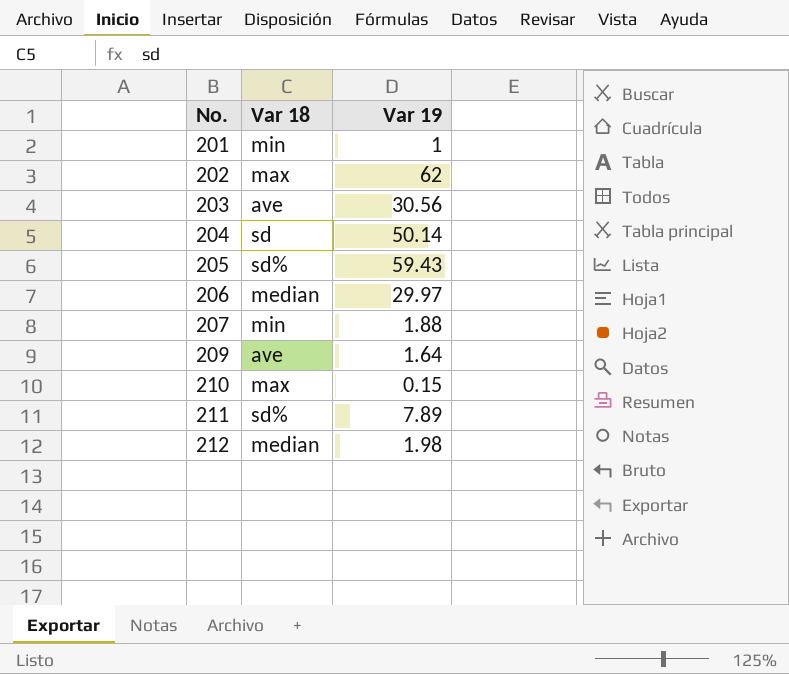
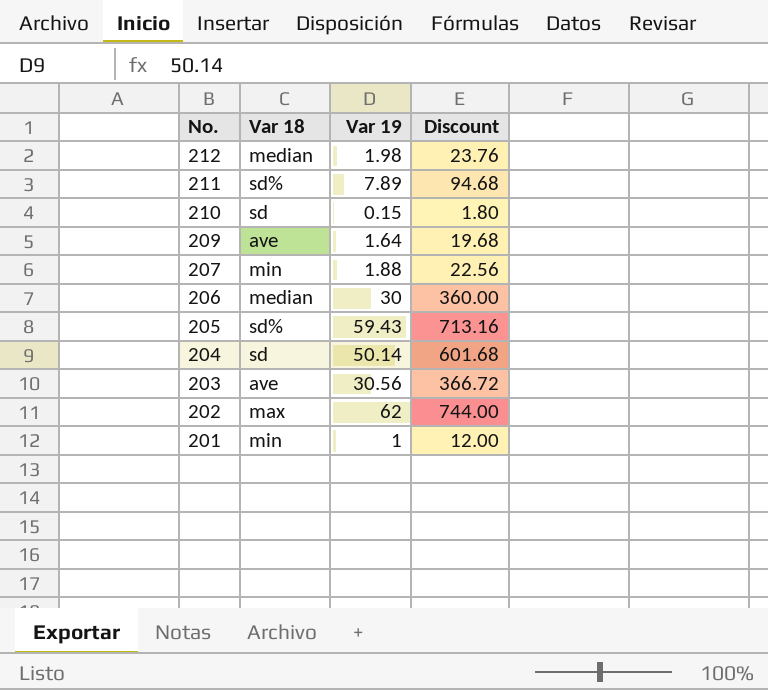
row order: No. ascending -> No. descending
column Discount | formula: none -> [Var 19] * 12
210 | Var 18: max -> sd
206 | Var 19: 29.97 -> 30

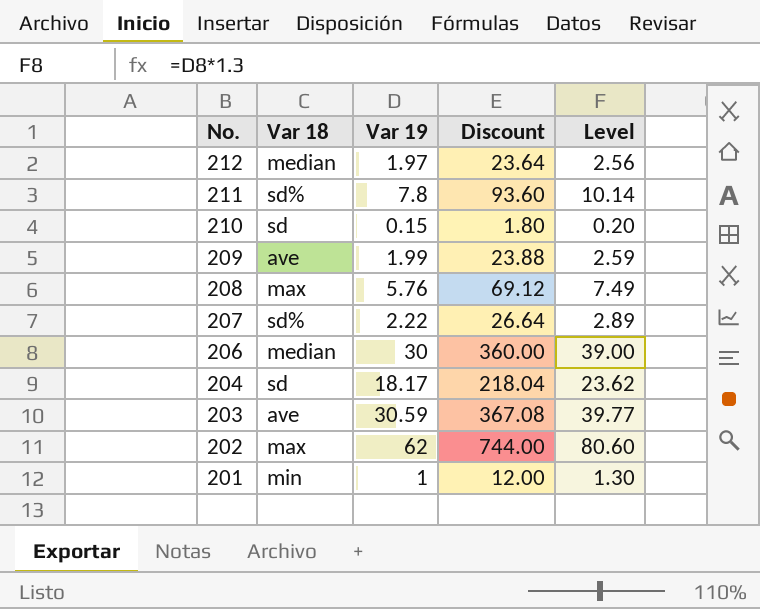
column Level | formula: none -> [Var 19] * 1.3
row 205: sd% | 59.43 | 713.16 -> none
212 | Var 19: 1.98 -> 1.97
212 | Discount: 23.76 -> 23.64
211 | Var 19: 7.89 -> 7.8
211 | Discount: 94.68 -> 93.60
209 | Var 19: 1.64 -> 1.99
209 | Discount: 19.68 -> 23.88
row 208: none -> max | 5.76 | 69.12 | 7.49
207 | Var 18: min -> sd%
207 | Var 19: 1.88 -> 2.22
207 | Discount: 22.56 -> 26.64
204 | Var 19: 50.14 -> 18.17
204 | Discount: 601.68 -> 218.04
203 | Var 19: 30.56 -> 30.59
203 | Discount: 366.72 -> 367.08

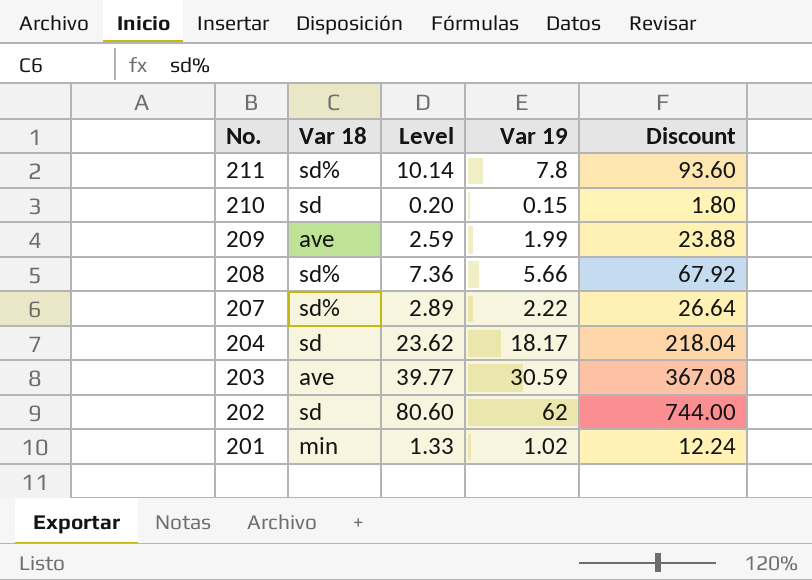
column Level | position: 5 -> 3
row 212: median | 1.97 | 23.64 | 2.56 -> none
row 206: median | 30 | 360.00 | 39.00 -> none
208 | Var 18: max -> sd%
208 | Level: 7.49 -> 7.36
208 | Var 19: 5.76 -> 5.66
208 | Discount: 69.12 -> 67.92
202 | Var 18: max -> sd
201 | Level: 1.30 -> 1.33
201 | Var 19: 1 -> 1.02
201 | Discount: 12.00 -> 12.24

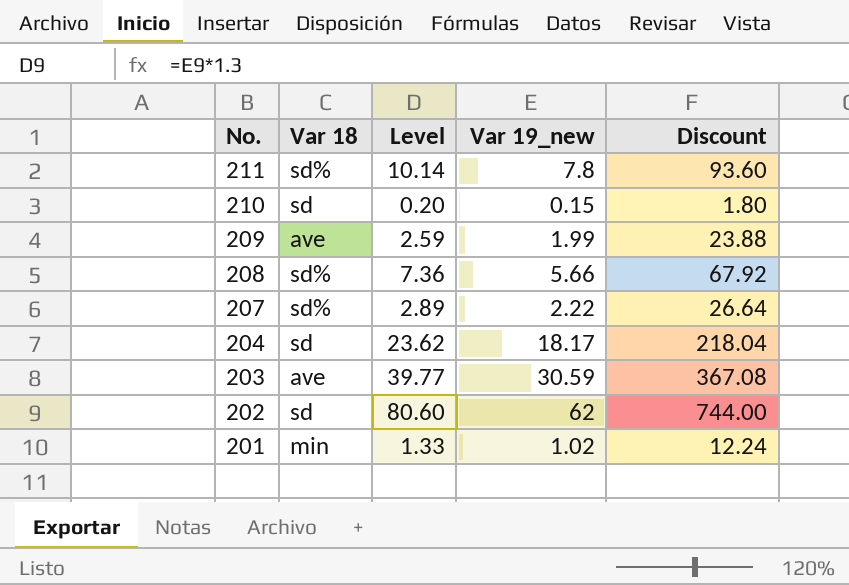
column name: Var 19 -> Var 19_new

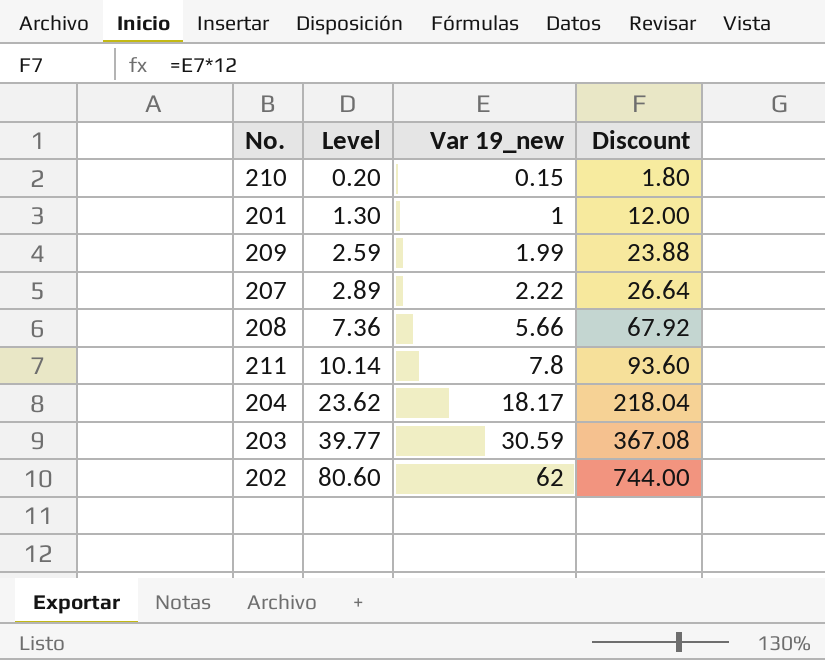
row order: No. descending -> Level ascending
column Var 18 | position: 2 -> none
201 | Level: 1.33 -> 1.30
201 | Var 19_new: 1.02 -> 1
201 | Discount: 12.24 -> 12.00

